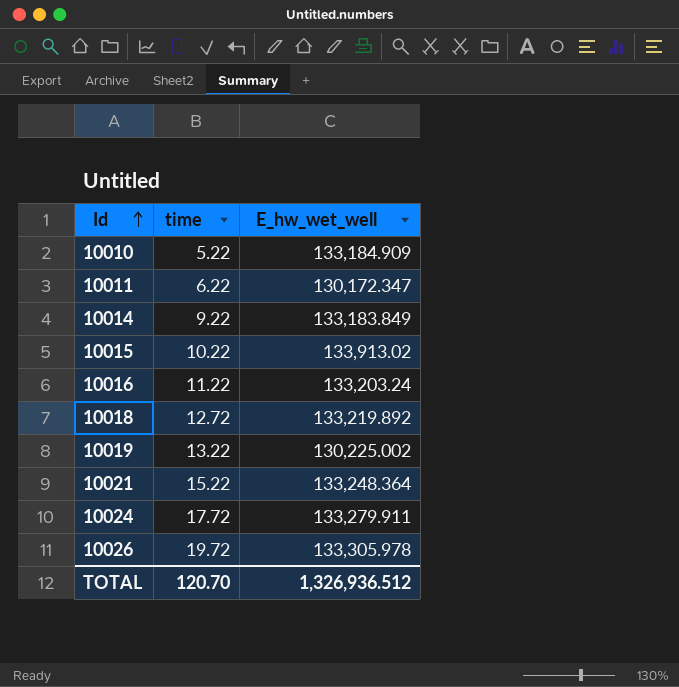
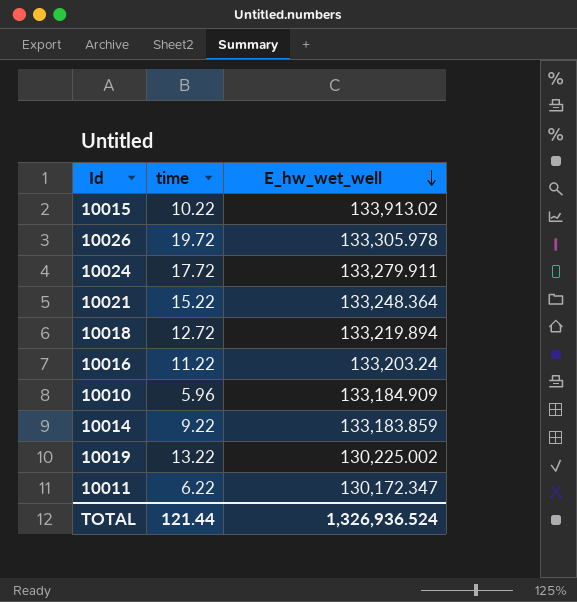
row order: Id ascending -> E_hw_wet_well descending
10018 | E_hw_wet_well: 133,219.892 -> 133,219.894
10010 | time: 5.22 -> 5.96
10014 | E_hw_wet_well: 133,183.849 -> 133,183.859
TOTAL | time: 120.70 -> 121.44
TOTAL | E_hw_wet_well: 1,326,936.512 -> 1,326,936.524

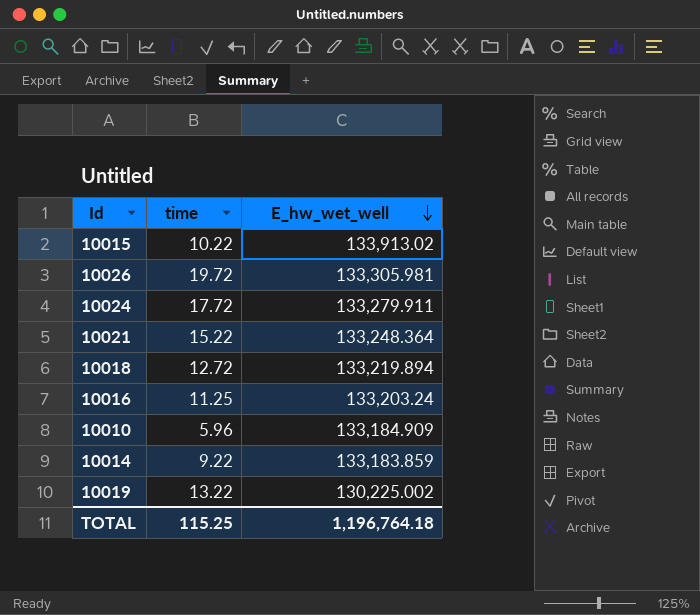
row 10011: 6.22 | 130,172.347 -> none
10026 | E_hw_wet_well: 133,305.978 -> 133,305.981
10016 | time: 11.22 -> 11.25
TOTAL | time: 121.44 -> 115.25
TOTAL | E_hw_wet_well: 1,326,936.524 -> 1,196,764.18

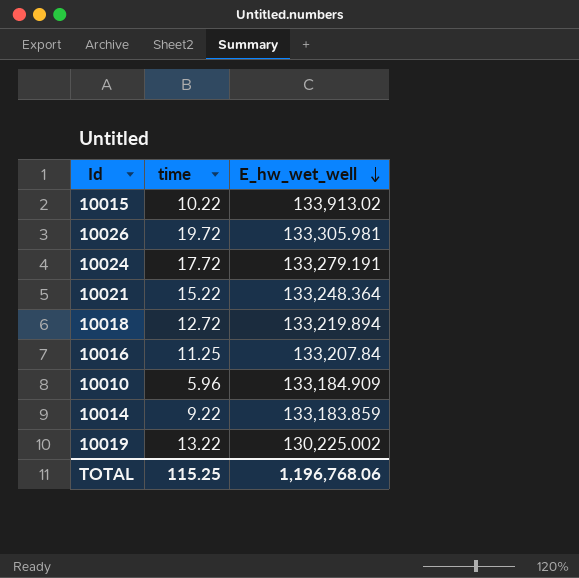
10024 | E_hw_wet_well: 133,279.911 -> 133,279.191
10016 | E_hw_wet_well: 133,203.24 -> 133,207.84
TOTAL | E_hw_wet_well: 1,196,764.18 -> 1,196,768.06

